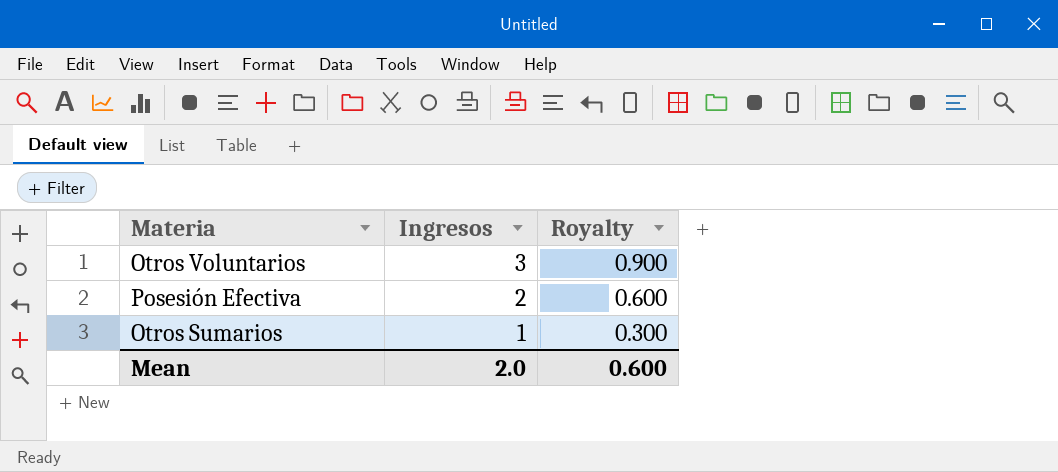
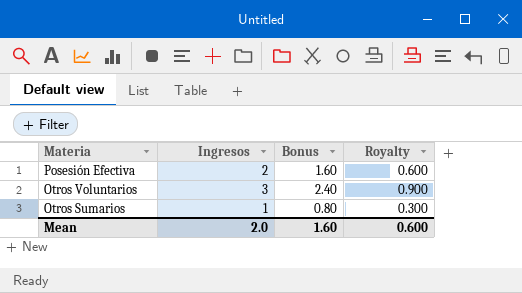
row order: Ingresos descending -> Materia descending
column Bonus | formula: none -> [Ingresos] * 0.8

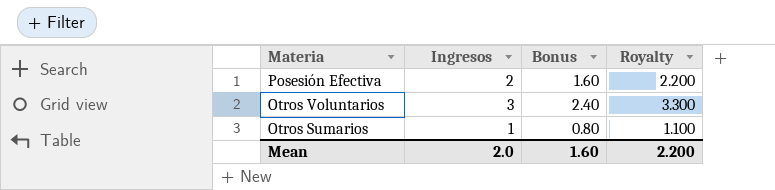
column Royalty | formula: [Ingresos] * 0.3 -> [Ingresos] * 1.1
Mean | Royalty: 0.600 -> 2.200

